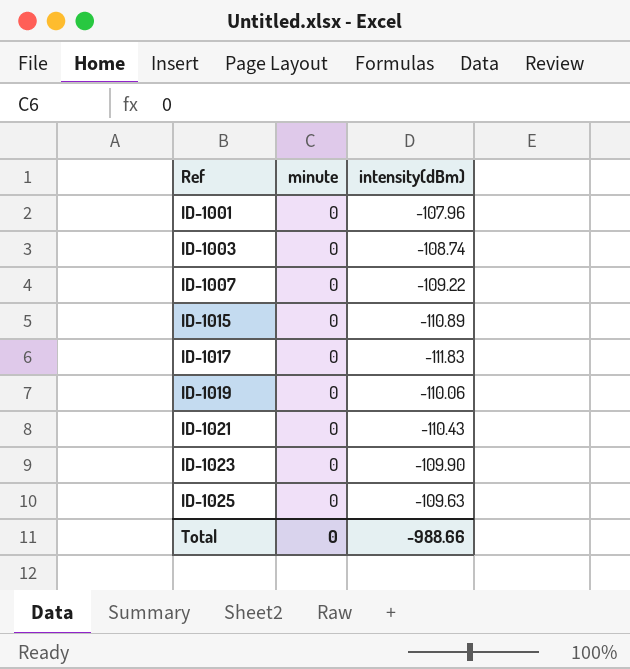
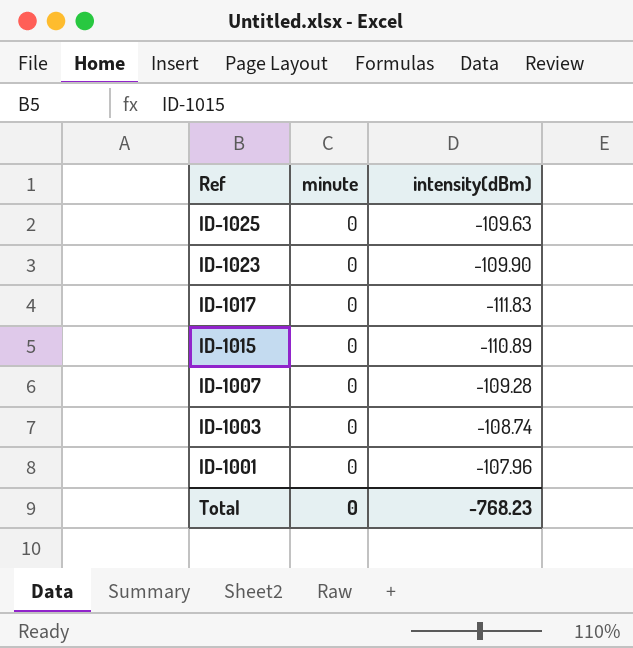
row order: Ref ascending -> Ref descending
row ID-1019: 0 | -110.06 -> none
row ID-1021: 0 | -110.43 -> none
ID-1007 | intensity(dBm): -109.22 -> -109.28
Total | intensity(dBm): -988.66 -> -768.23

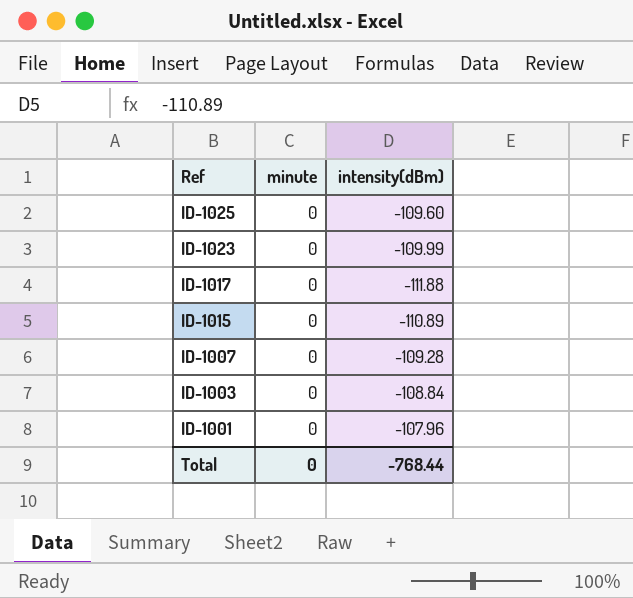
ID-1025 | intensity(dBm): -109.63 -> -109.60
ID-1023 | intensity(dBm): -109.90 -> -109.99
ID-1017 | intensity(dBm): -111.83 -> -111.88
ID-1003 | intensity(dBm): -108.74 -> -108.84
Total | intensity(dBm): -768.23 -> -768.44

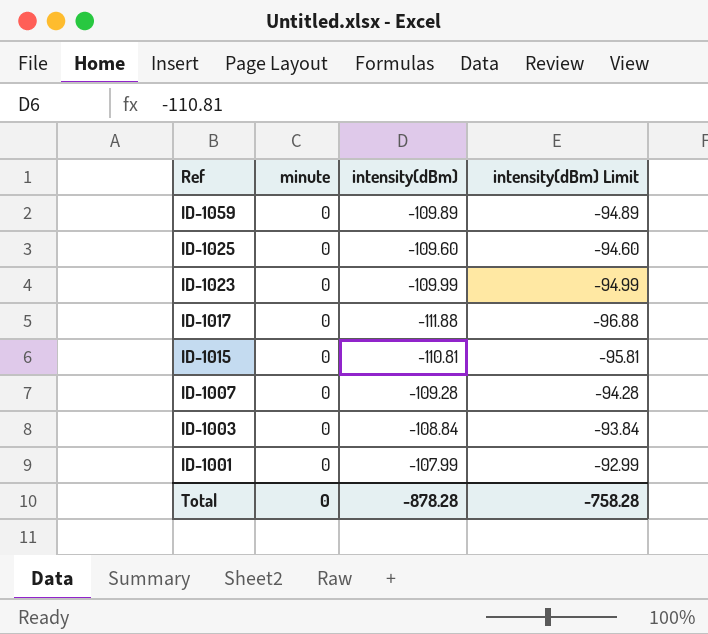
column intensity(dBm) Limit | formula: none -> [intensity(dBm)] + 15
row ID-1059: none -> 0 | -109.89 | -94.89
ID-1015 | intensity(dBm): -110.89 -> -110.81
ID-1001 | intensity(dBm): -107.96 -> -107.99
Total | intensity(dBm): -768.44 -> -878.28

